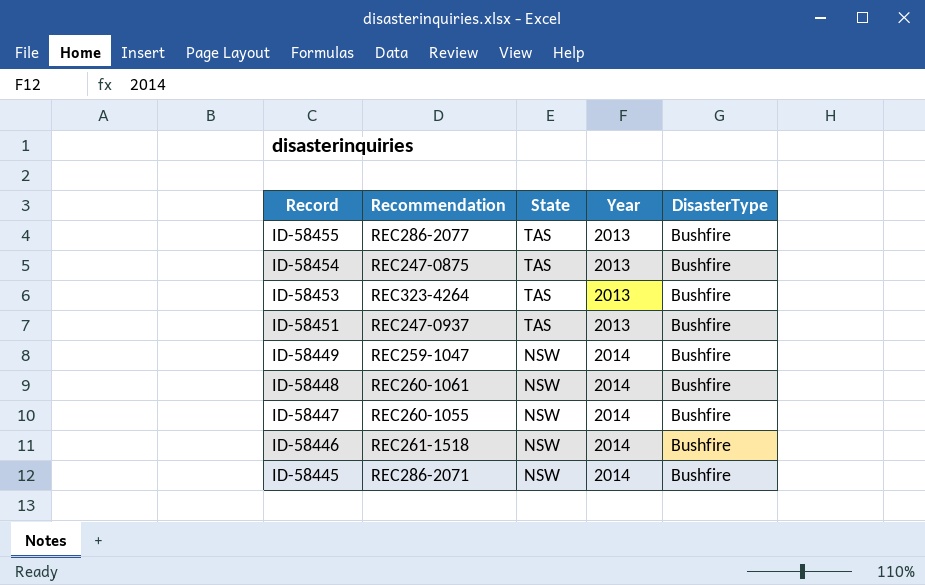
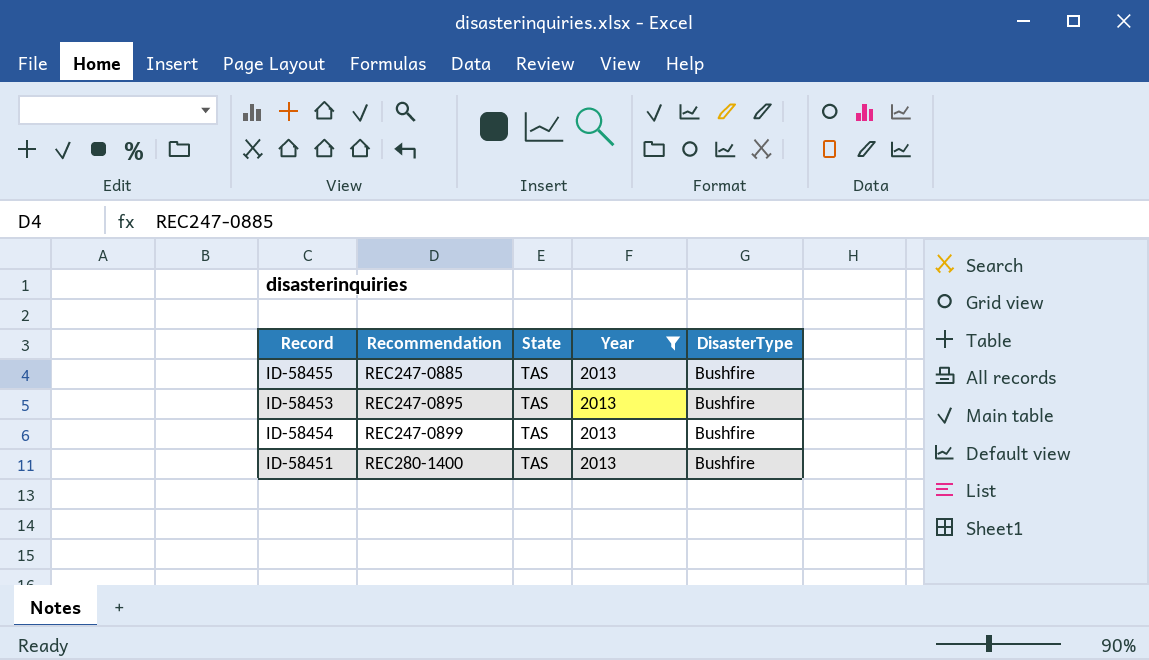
filter: none -> Year = 2013
row order: Record descending -> Recommendation ascending
ID-58455 | Recommendation: REC286-2077 -> REC247-0885
ID-58453 | Recommendation: REC323-4264 -> REC247-0895
ID-58454 | Recommendation: REC247-0875 -> REC247-0899
ID-58451 | Recommendation: REC247-0937 -> REC280-1400

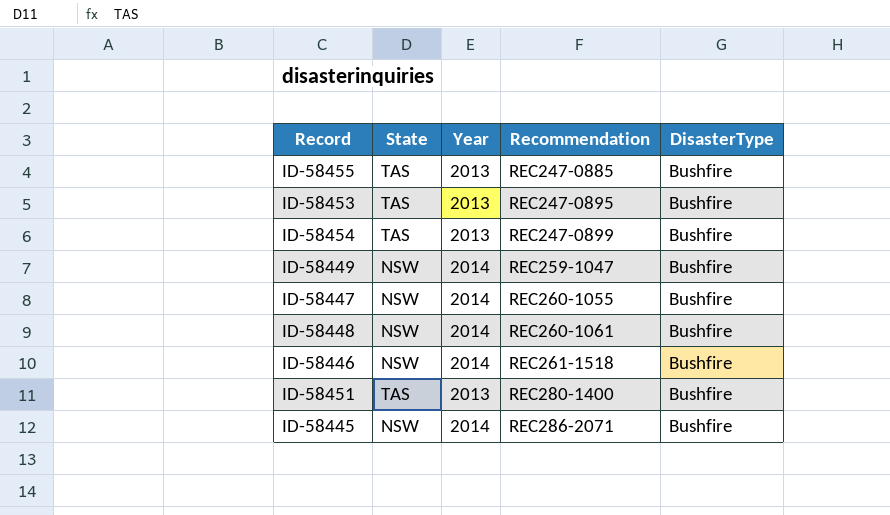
filter: Year = 2013 -> none
column Recommendation | position: 2 -> 4

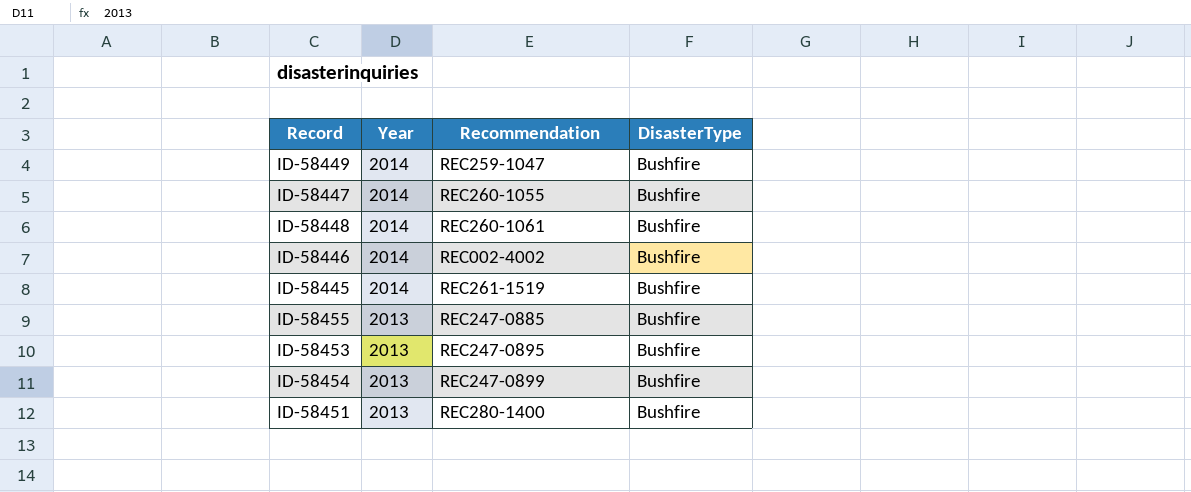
row order: Recommendation ascending -> Year descending
column State | position: 2 -> none
ID-58446 | Recommendation: REC261-1518 -> REC002-4002
ID-58445 | Recommendation: REC286-2071 -> REC261-1519

